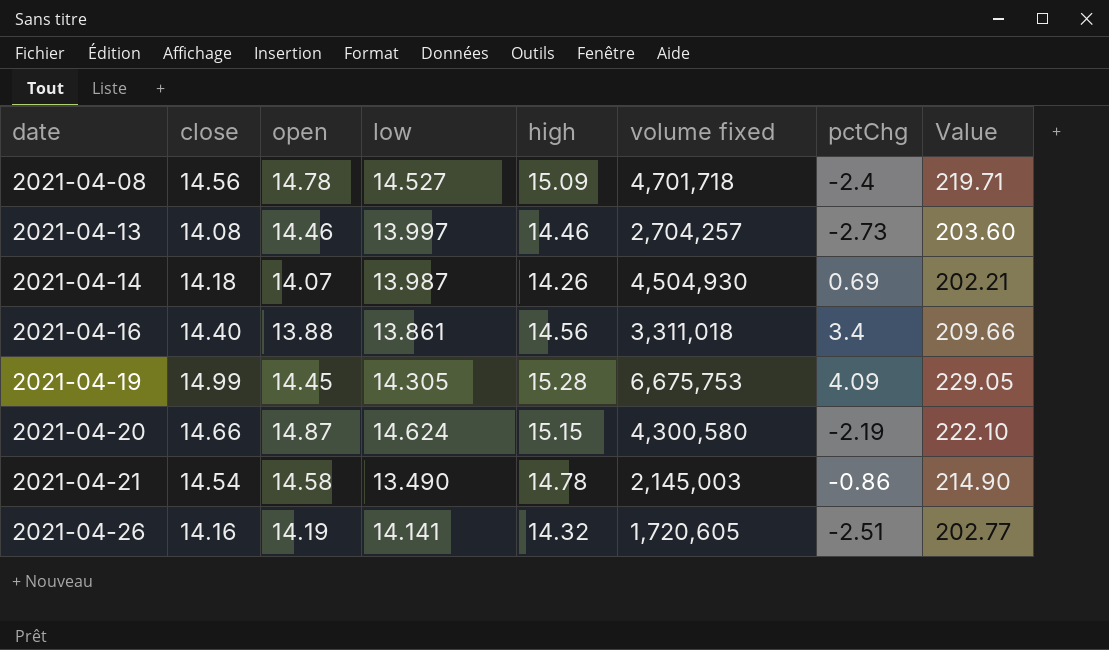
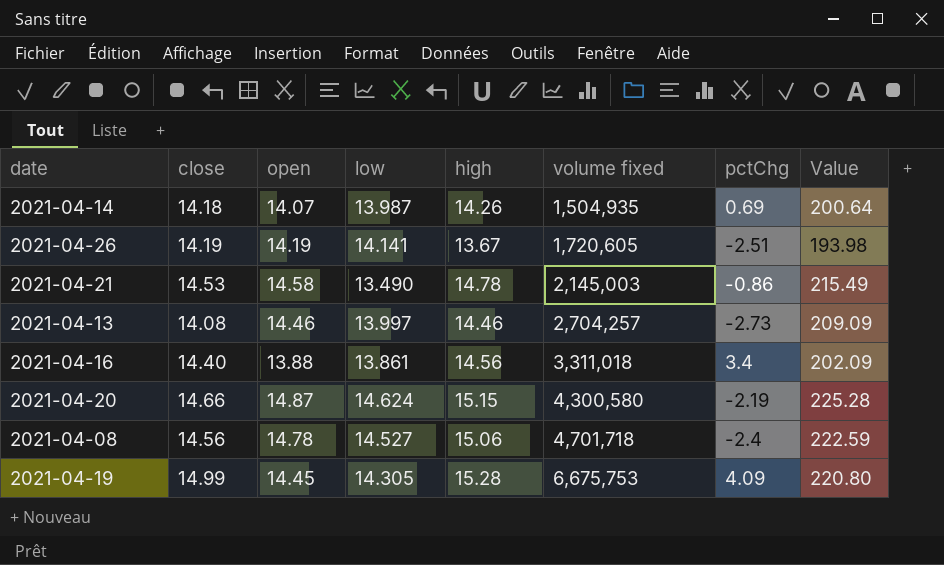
row order: date ascending -> volume fixed ascending
column Value | formula: [close] * [high] -> [open] * [high]
2021-04-14 | volume fixed: 4,504,930 -> 1,504,935
2021-04-26 | close: 14.16 -> 14.19
2021-04-26 | high: 14.32 -> 13.67
2021-04-21 | close: 14.54 -> 14.53
2021-04-08 | high: 15.09 -> 15.06

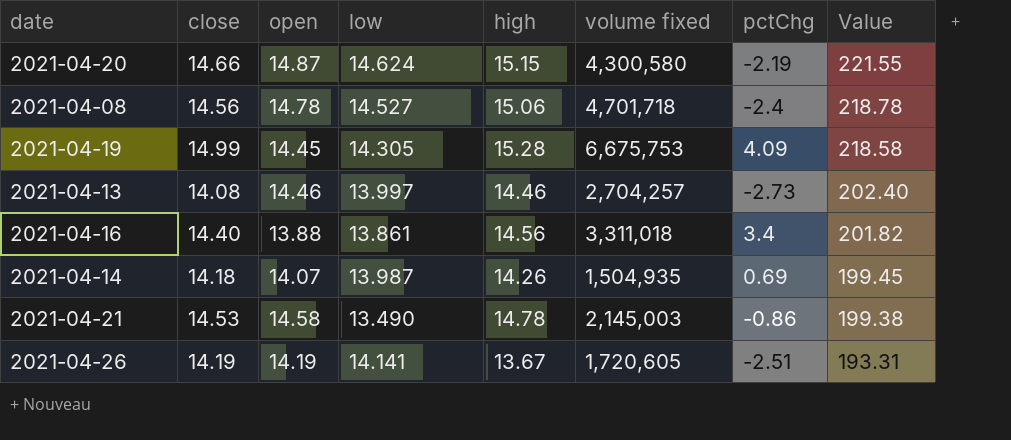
row order: volume fixed ascending -> Value descending
column Value | formula: [open] * [high] -> [low] * [high]

